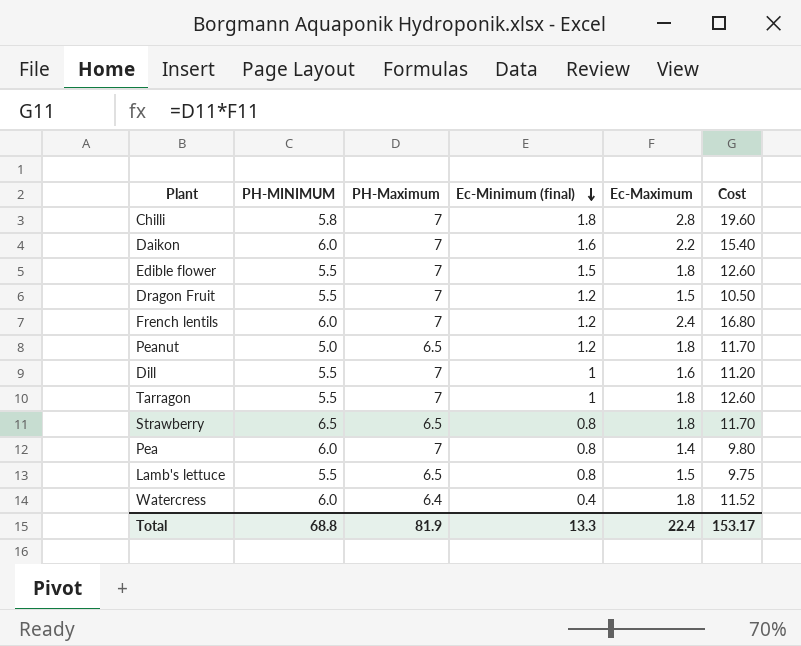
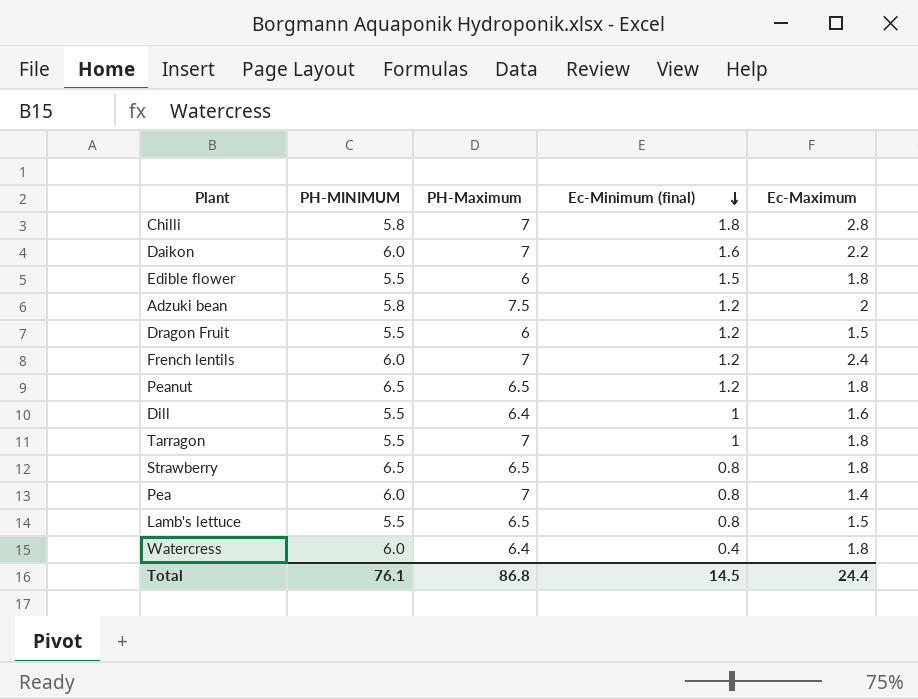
column Cost | formula: [PH-Maximum] * [Ec-Maximum] -> none
Edible flower | PH-Maximum: 7 -> 6
row Adzuki bean: none -> 5.8 | 7.5 | 1.2 | 2
Dragon Fruit | PH-Maximum: 7 -> 6
Peanut | PH-MINIMUM: 5.0 -> 6.5
Dill | PH-Maximum: 7 -> 6.4
Total | PH-MINIMUM: 68.8 -> 76.1
Total | PH-Maximum: 81.9 -> 86.8
Total | Ec-Minimum (final): 13.3 -> 14.5
Total | Ec-Maximum: 22.4 -> 24.4

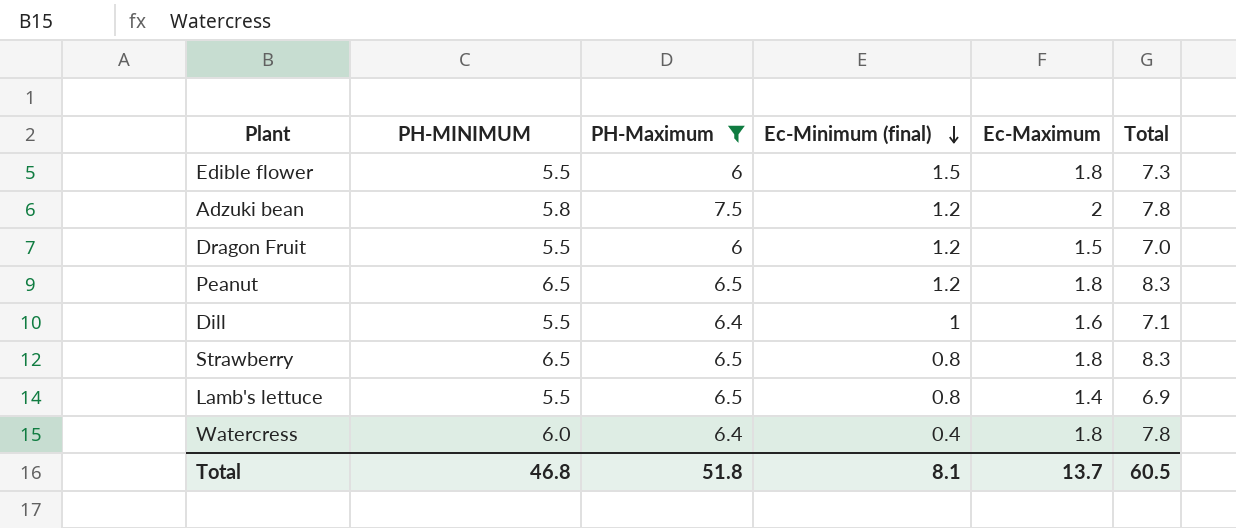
filter: none -> PH-Maximum != 7
column Total | formula: none -> [PH-MINIMUM] + [Ec-Maximum]
Lamb's lettuce | Ec-Maximum: 1.5 -> 1.4
Total | PH-MINIMUM: 76.1 -> 46.8
Total | PH-Maximum: 86.8 -> 51.8
Total | Ec-Minimum (final): 14.5 -> 8.1
Total | Ec-Maximum: 24.4 -> 13.7

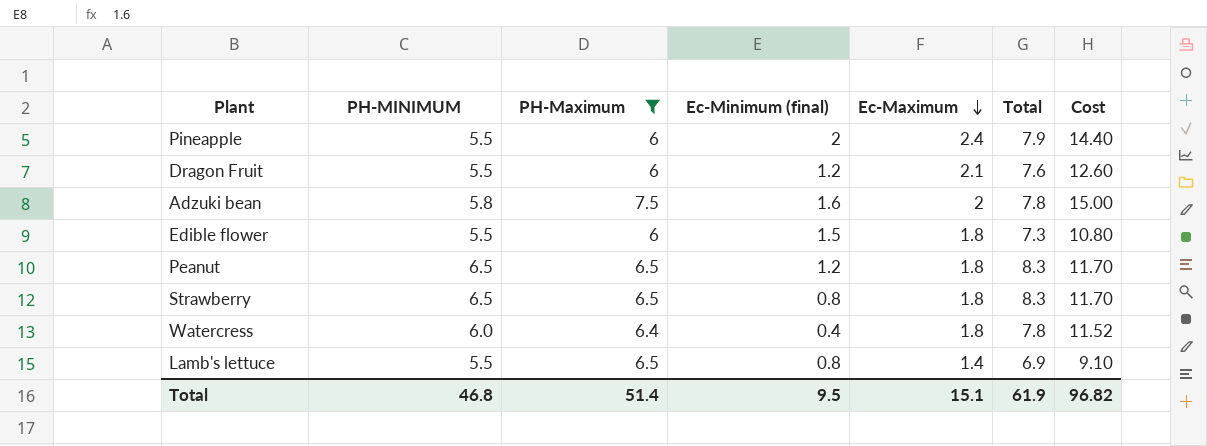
row order: Ec-Minimum (final) descending -> Ec-Maximum descending
column Cost | formula: none -> [PH-Maximum] * [Ec-Maximum]
row Dill: 5.5 | 6.4 | 1 | 1.6 | 7.1 -> none
row Pineapple: none -> 5.5 | 6 | 2 | 2.4 | 7.9 | 14.40
Dragon Fruit | Ec-Maximum: 1.5 -> 2.1
Dragon Fruit | Total: 7.0 -> 7.6
Adzuki bean | Ec-Minimum (final): 1.2 -> 1.6
Total | PH-Maximum: 51.8 -> 51.4
Total | Ec-Minimum (final): 8.1 -> 9.5
Total | Ec-Maximum: 13.7 -> 15.1
Total | Total: 60.5 -> 61.9

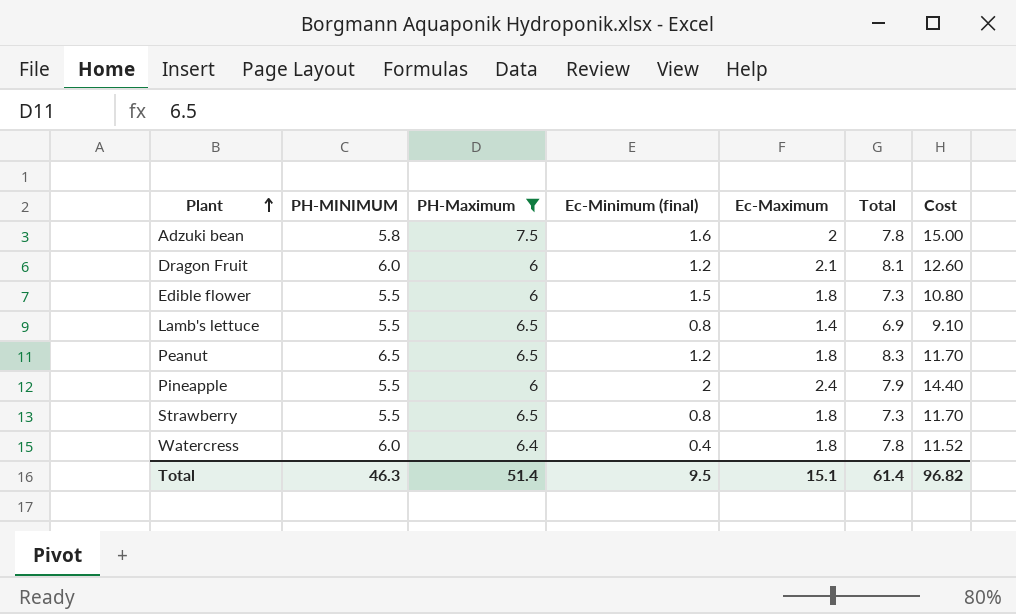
row order: Ec-Maximum descending -> Plant ascending
Dragon Fruit | PH-MINIMUM: 5.5 -> 6.0
Dragon Fruit | Total: 7.6 -> 8.1
Strawberry | PH-MINIMUM: 6.5 -> 5.5
Strawberry | Total: 8.3 -> 7.3
Total | PH-MINIMUM: 46.8 -> 46.3
Total | Total: 61.9 -> 61.4

